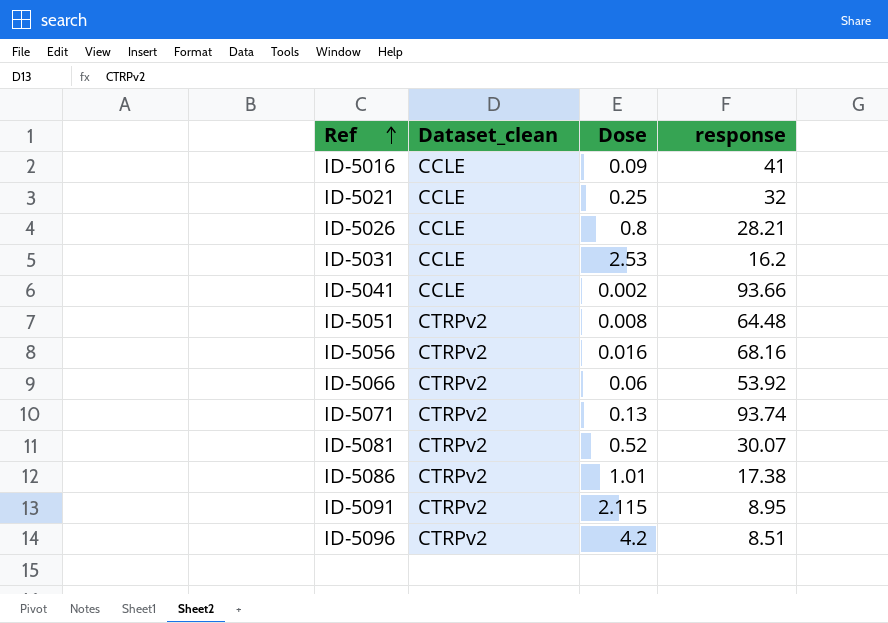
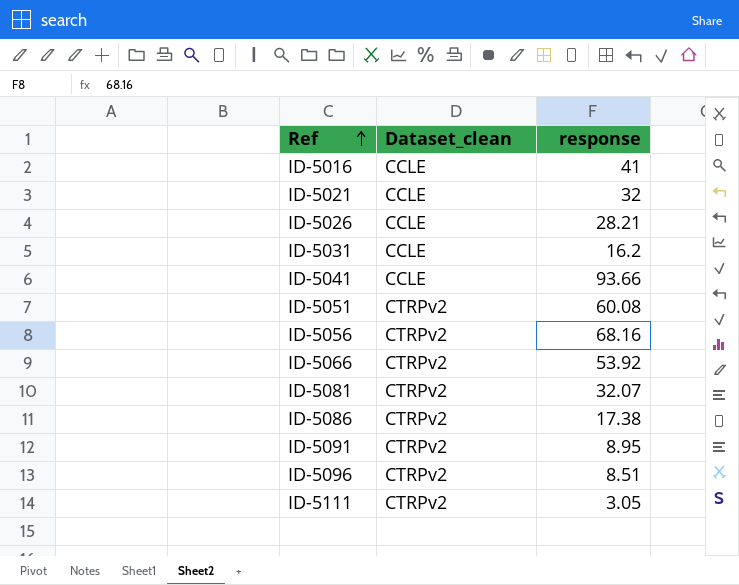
column Dose | position: 3 -> none
row ID-5071: CTRPv2 | 0.13 | 93.74 -> none
ID-5051 | response: 64.48 -> 60.08
ID-5081 | response: 30.07 -> 32.07
row ID-5111: none -> CTRPv2 | 3.05

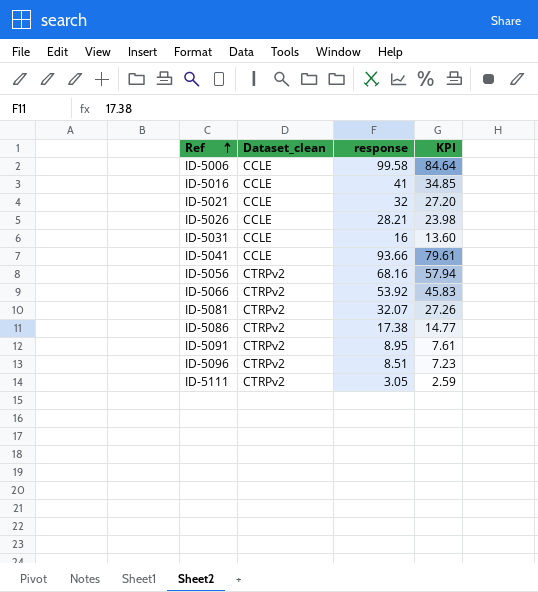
column KPI | formula: none -> [response] * 0.85
row ID-5051: CTRPv2 | 60.08 -> none
row ID-5006: none -> CCLE | 99.58 | 84.64
ID-5031 | response: 16.2 -> 16

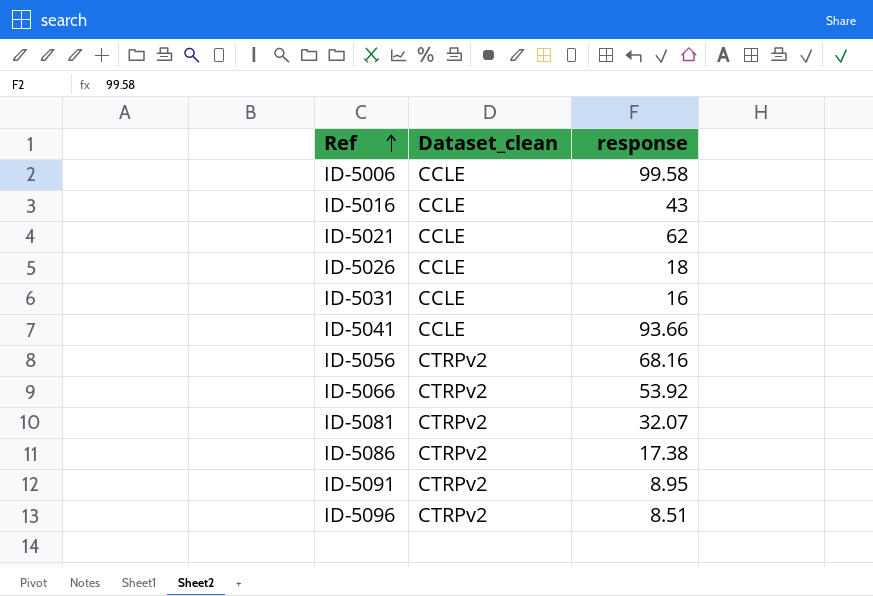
column KPI | formula: [response] * 0.85 -> none
row ID-5111: CTRPv2 | 3.05 | 2.59 -> none
ID-5016 | response: 41 -> 43
ID-5021 | response: 32 -> 62
ID-5026 | response: 28.21 -> 18

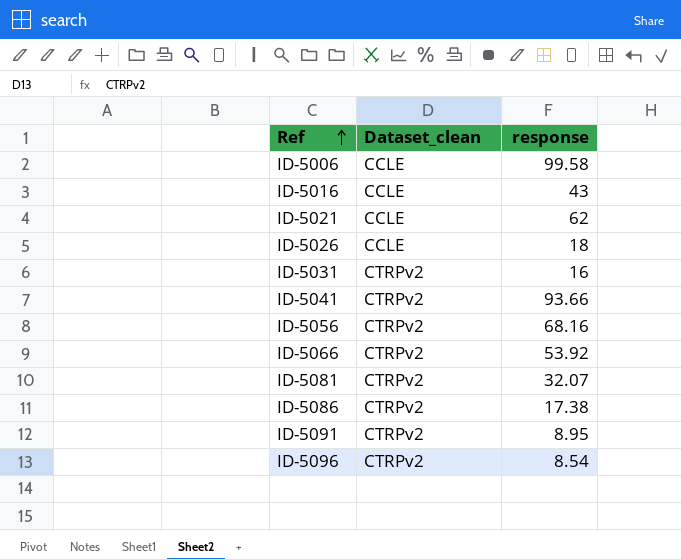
ID-5031 | Dataset_clean: CCLE -> CTRPv2
ID-5041 | Dataset_clean: CCLE -> CTRPv2
ID-5096 | response: 8.51 -> 8.54

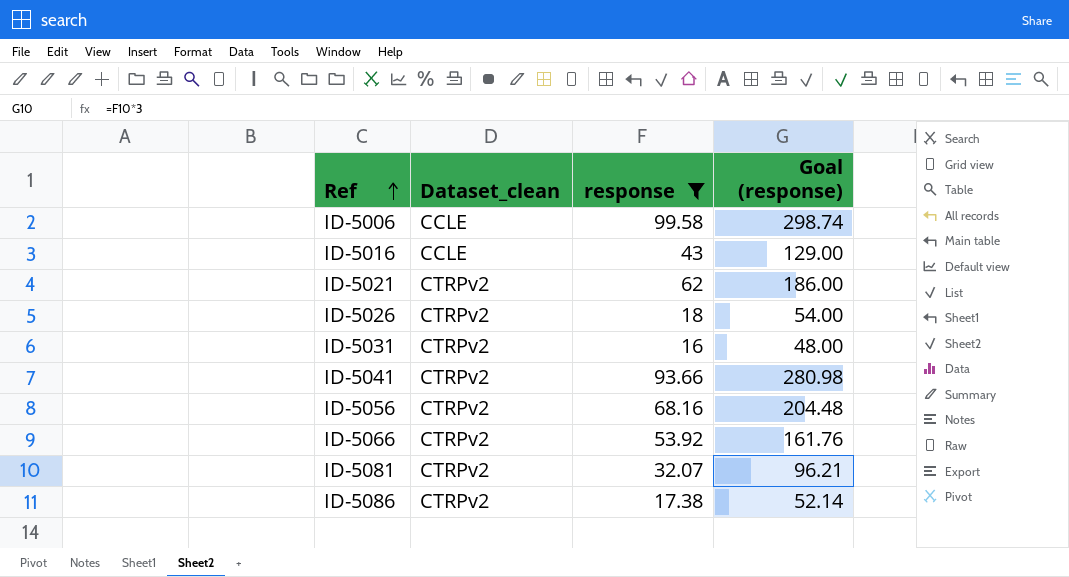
filter: none -> response >= 16
column Goal (response) | formula: none -> [response] * 3
ID-5021 | Dataset_clean: CCLE -> CTRPv2
ID-5026 | Dataset_clean: CCLE -> CTRPv2

